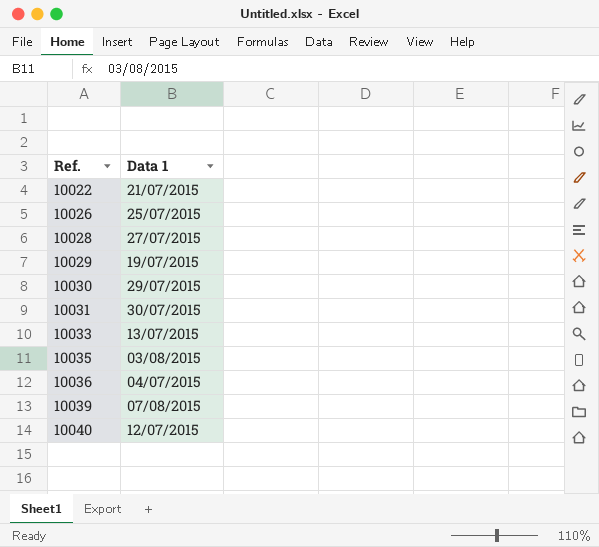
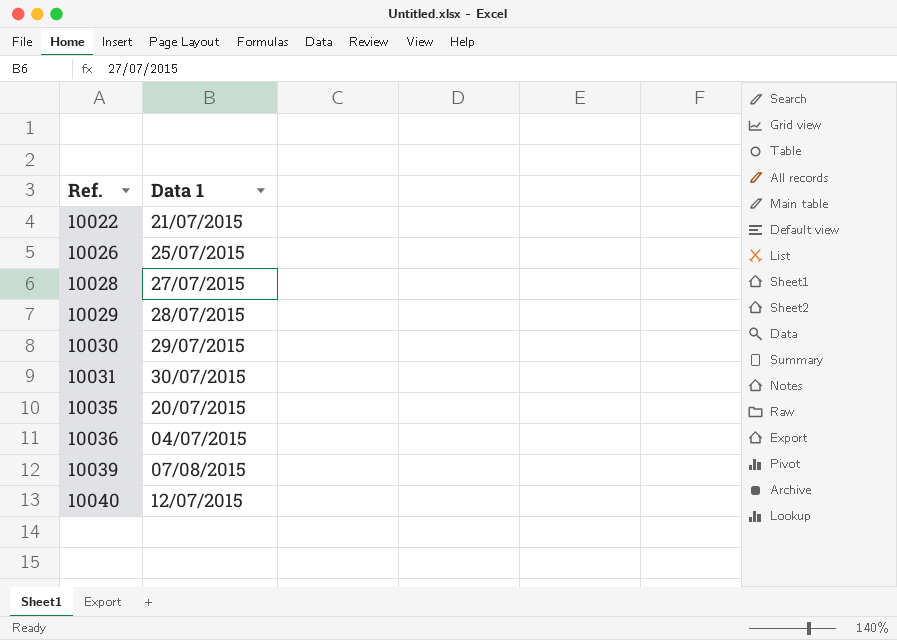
row 10033: 13/07/2015 -> none
10029 | Data 1: 19/07/2015 -> 28/07/2015
10035 | Data 1: 03/08/2015 -> 20/07/2015

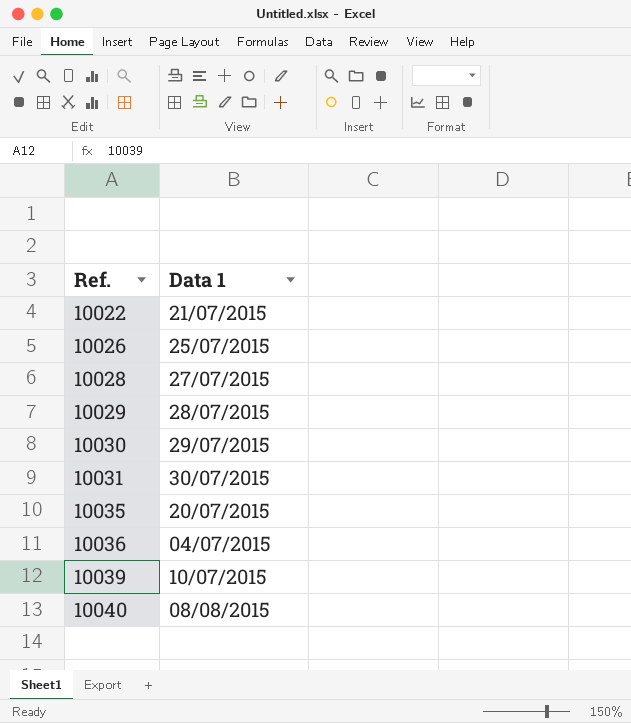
10039 | Data 1: 07/08/2015 -> 10/07/2015
10040 | Data 1: 12/07/2015 -> 08/08/2015

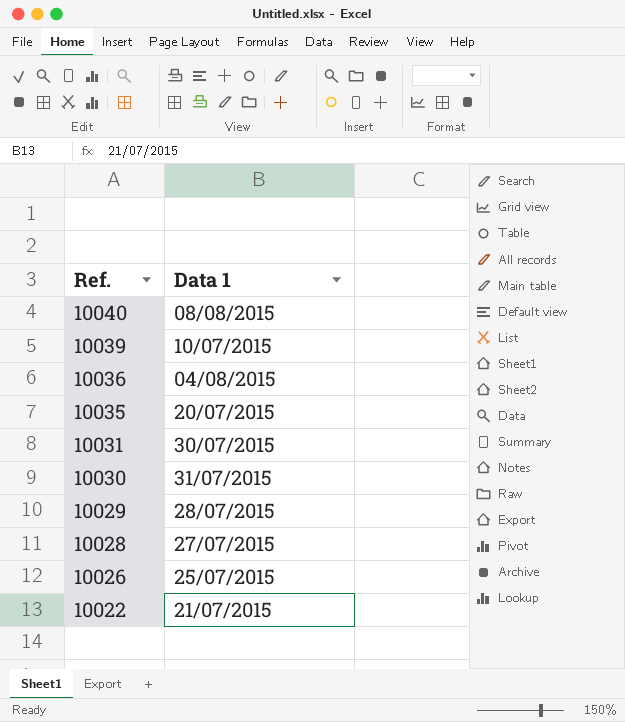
row order: Ref. ascending -> Ref. descending
10036 | Data 1: 04/07/2015 -> 04/08/2015
10030 | Data 1: 29/07/2015 -> 31/07/2015

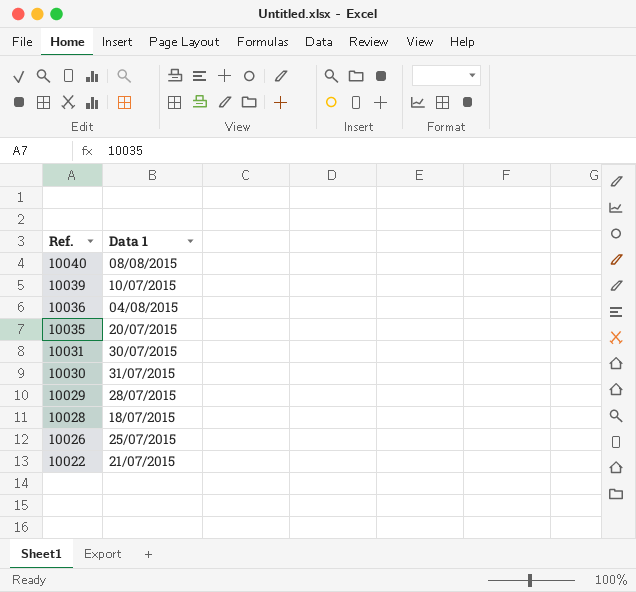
10028 | Data 1: 27/07/2015 -> 18/07/2015

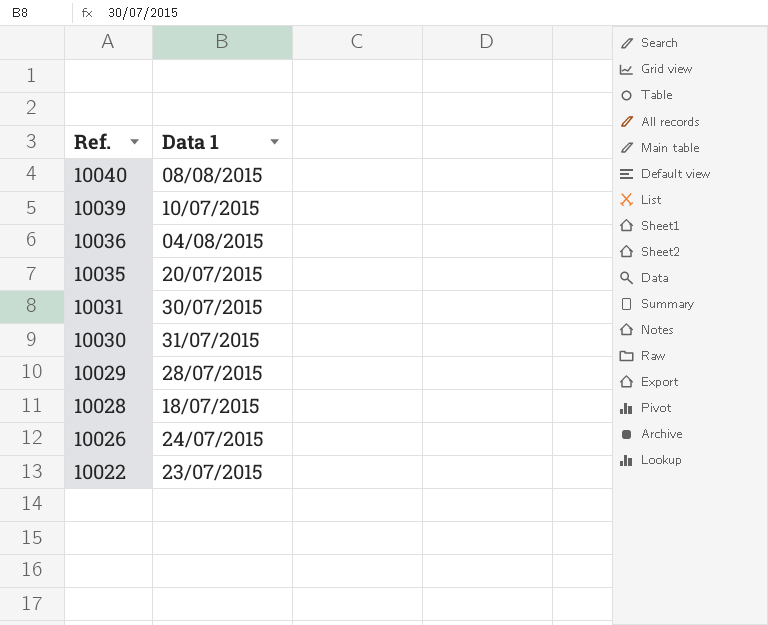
10026 | Data 1: 25/07/2015 -> 24/07/2015
10022 | Data 1: 21/07/2015 -> 23/07/2015

